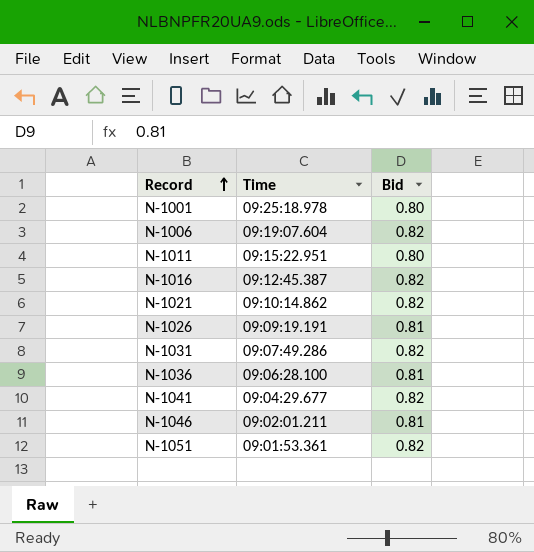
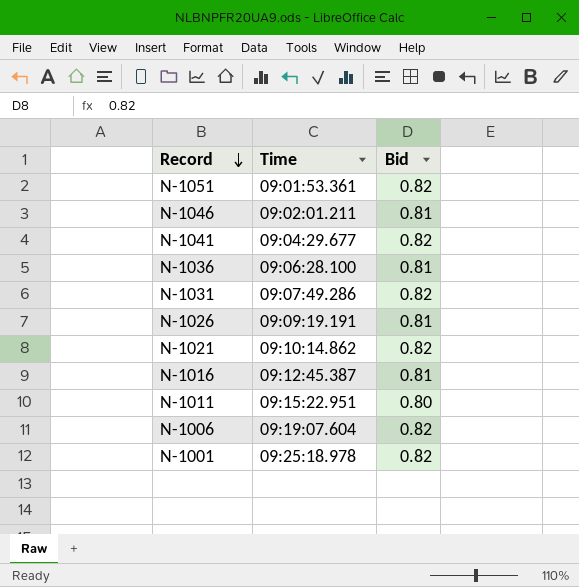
row order: Record ascending -> Record descending
N-1016 | Bid: 0.82 -> 0.81
N-1001 | Bid: 0.80 -> 0.82

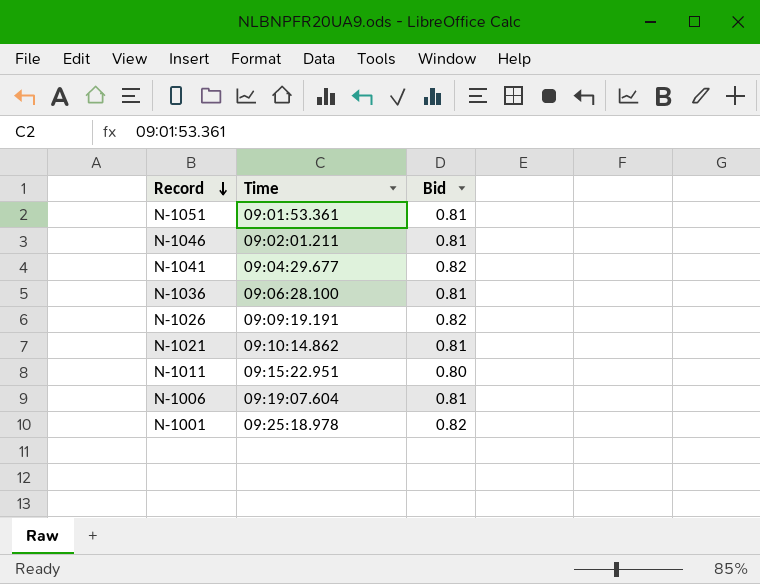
row N-1031: 09:07:49.286 | 0.82 -> none
row N-1016: 09:12:45.387 | 0.81 -> none
N-1051 | Bid: 0.82 -> 0.81
N-1026 | Bid: 0.81 -> 0.82
N-1021 | Bid: 0.82 -> 0.81
N-1006 | Bid: 0.82 -> 0.81

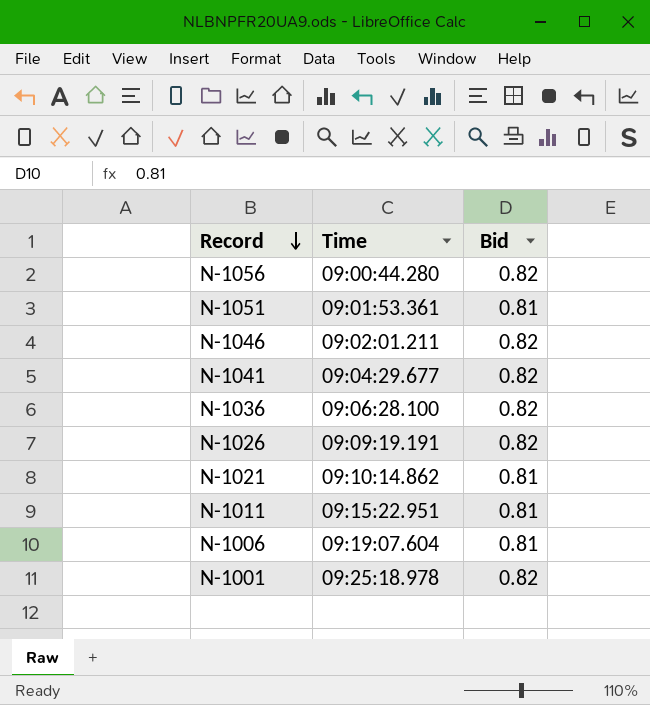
row N-1056: none -> 09:00:44.280 | 0.82
N-1046 | Bid: 0.81 -> 0.82
N-1036 | Bid: 0.81 -> 0.82
N-1011 | Bid: 0.80 -> 0.81

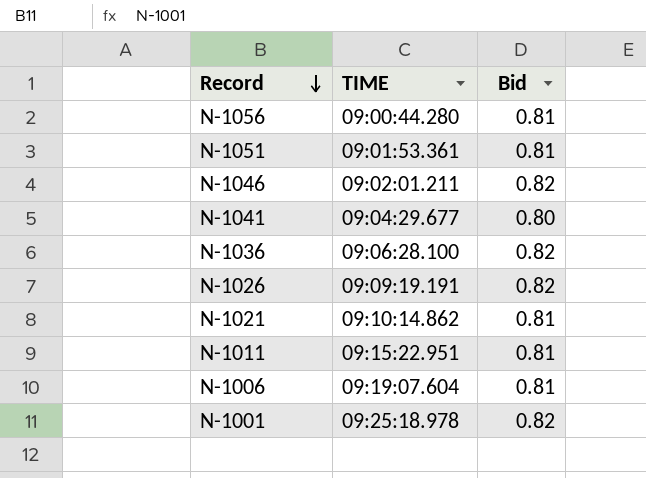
column name: Time -> TIME
N-1056 | Bid: 0.82 -> 0.81
N-1041 | Bid: 0.82 -> 0.80

